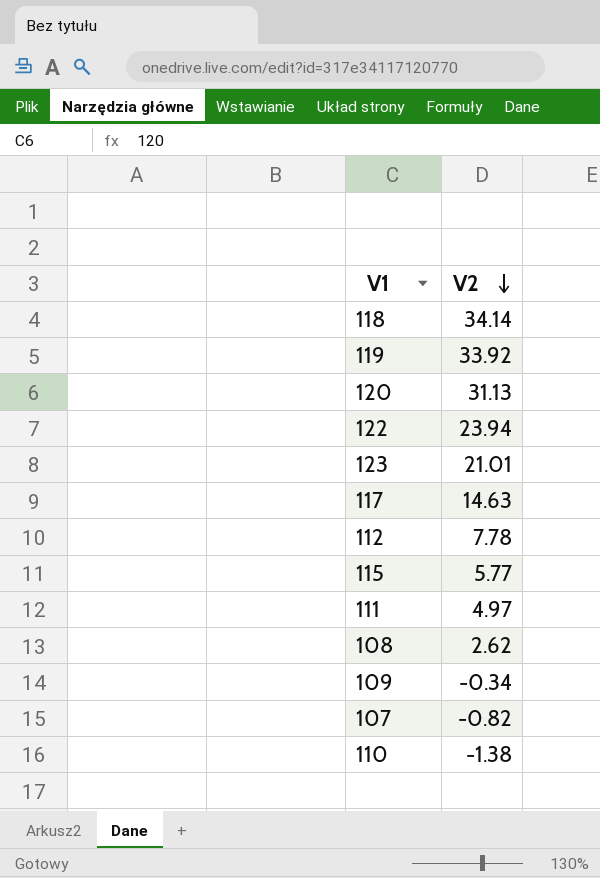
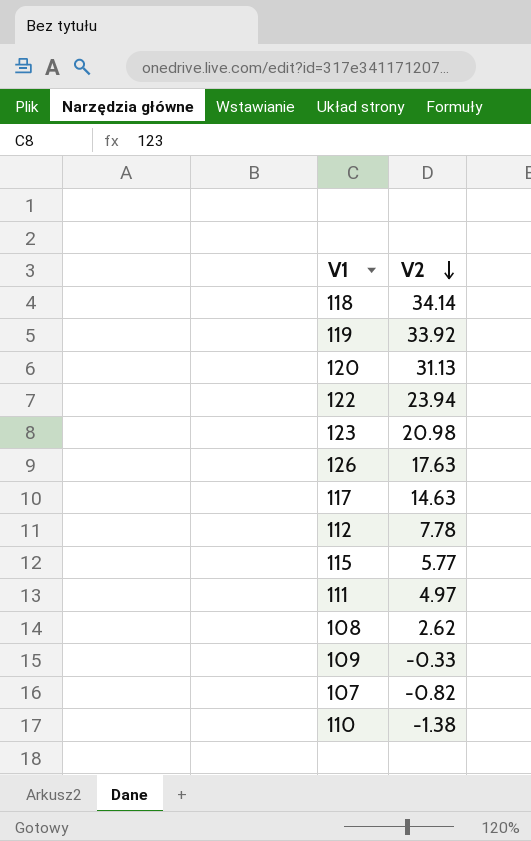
123 | V2: 21.01 -> 20.98
row 126: none -> 17.63
109 | V2: -0.34 -> -0.33

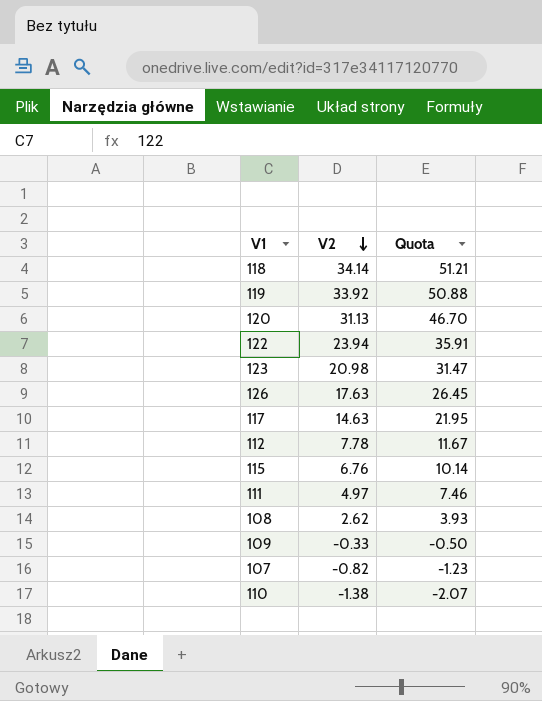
column Quota | formula: none -> [V2] * 1.5
115 | V2: 5.77 -> 6.76

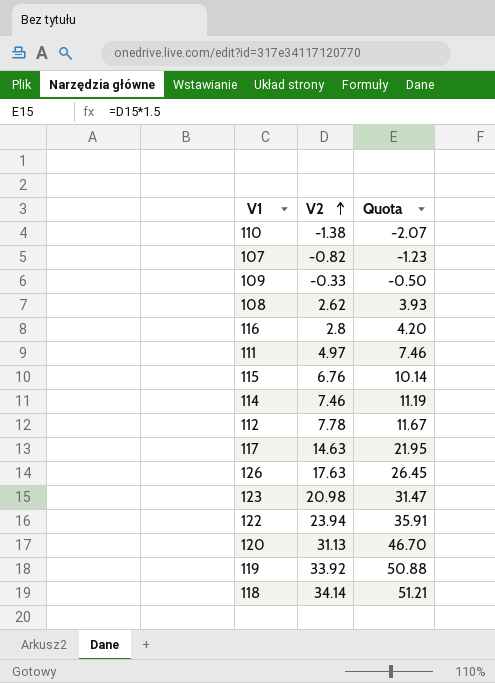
row order: V2 descending -> V2 ascending
row 116: none -> 2.8 | 4.20
row 114: none -> 7.46 | 11.19

